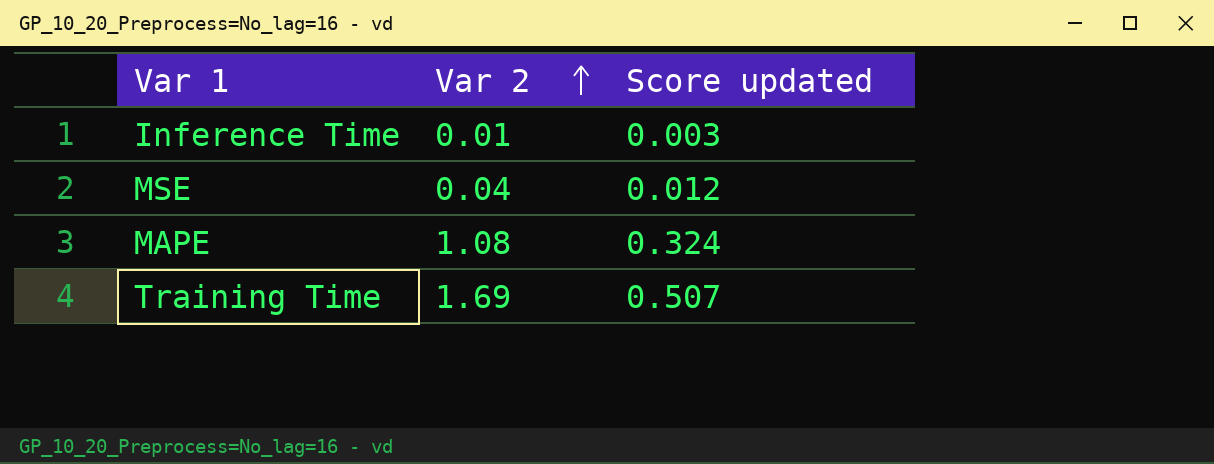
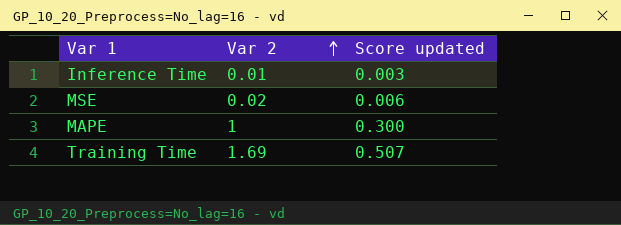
MSE | Var 2: 0.04 -> 0.02
MSE | Score updated: 0.012 -> 0.006
MAPE | Var 2: 1.08 -> 1
MAPE | Score updated: 0.324 -> 0.300

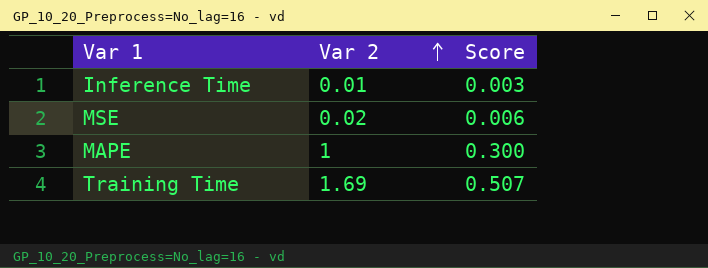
column name: Score updated -> Score

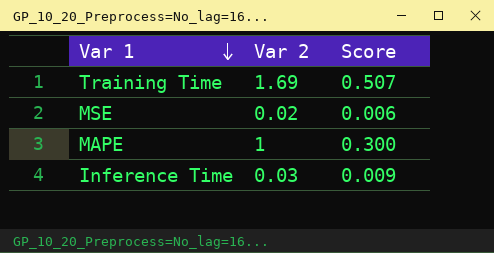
row order: Var 2 ascending -> Var 1 descending
Inference Time | Var 2: 0.01 -> 0.03
Inference Time | Score: 0.003 -> 0.009

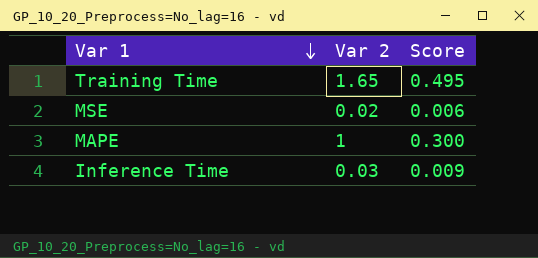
Training Time | Var 2: 1.69 -> 1.65
Training Time | Score: 0.507 -> 0.495

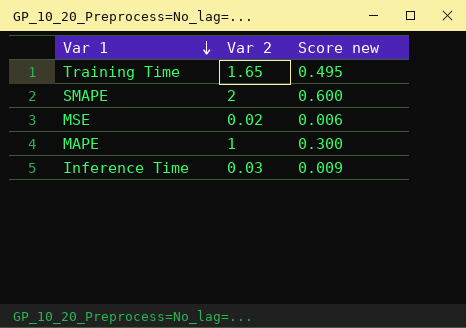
column name: Score -> Score new
row SMAPE: none -> 2 | 0.600

